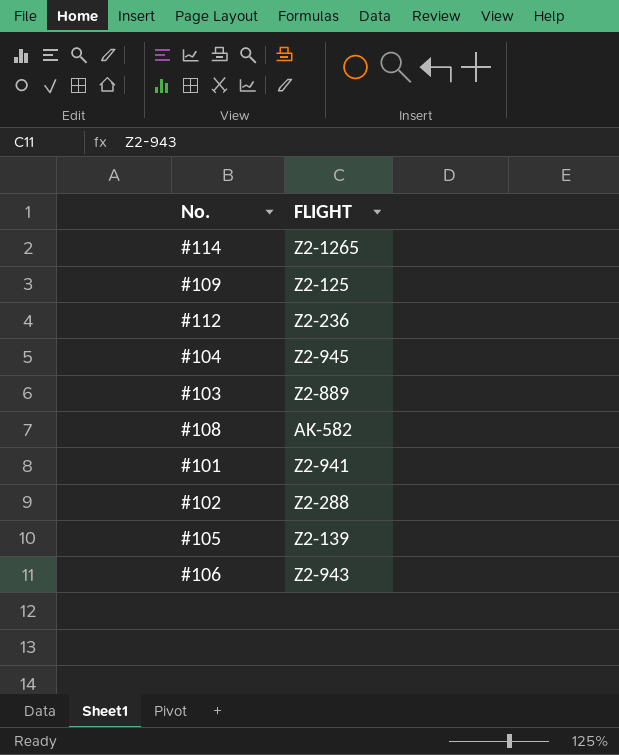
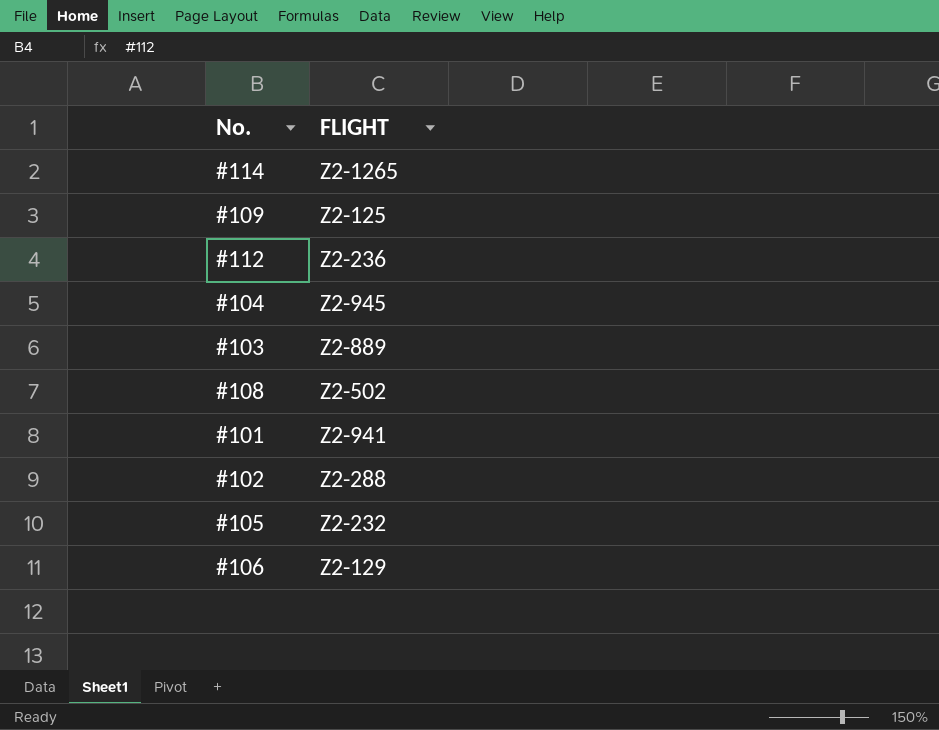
#108 | FLIGHT: AK-582 -> Z2-502
#105 | FLIGHT: Z2-139 -> Z2-232
#106 | FLIGHT: Z2-943 -> Z2-129

